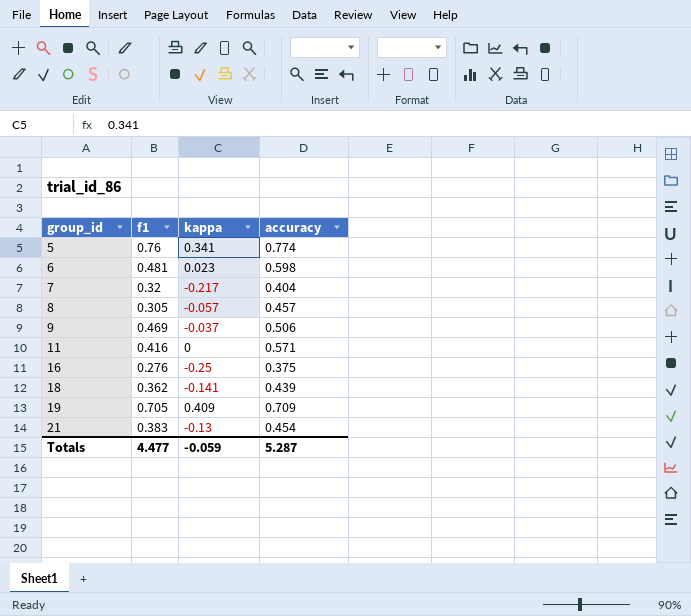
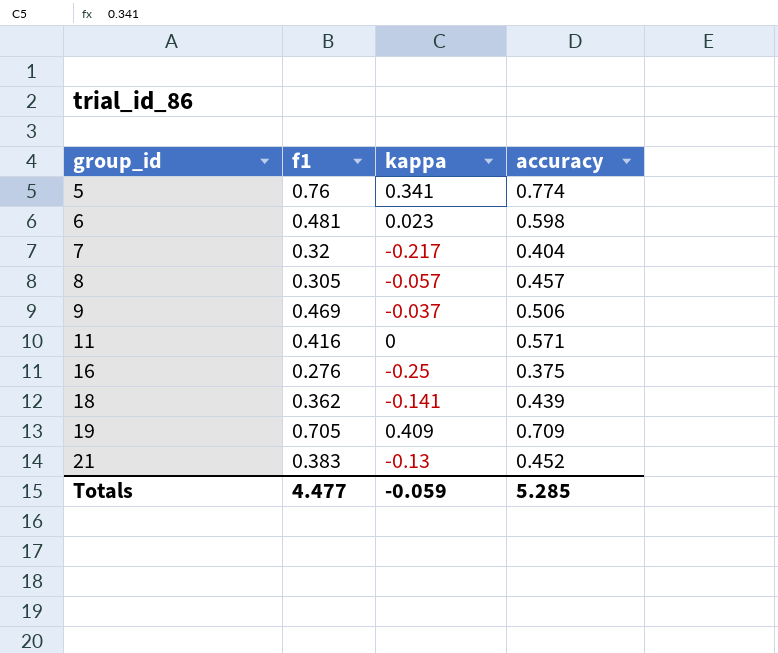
21 | accuracy: 0.454 -> 0.452
Totals | accuracy: 5.287 -> 5.285

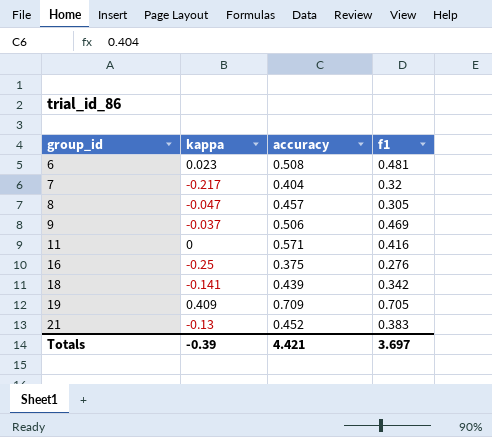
column f1 | position: 2 -> 4
row 5: 0.76 | 0.341 | 0.774 -> none
6 | accuracy: 0.598 -> 0.508
8 | kappa: -0.057 -> -0.047
18 | f1: 0.362 -> 0.342
Totals | kappa: -0.059 -> -0.39
Totals | accuracy: 5.285 -> 4.421
Totals | f1: 4.477 -> 3.697

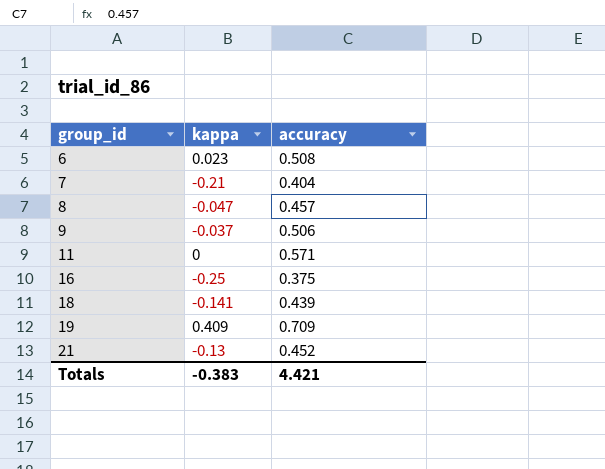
column f1 | position: 4 -> none
7 | kappa: -0.217 -> -0.21
Totals | kappa: -0.39 -> -0.383

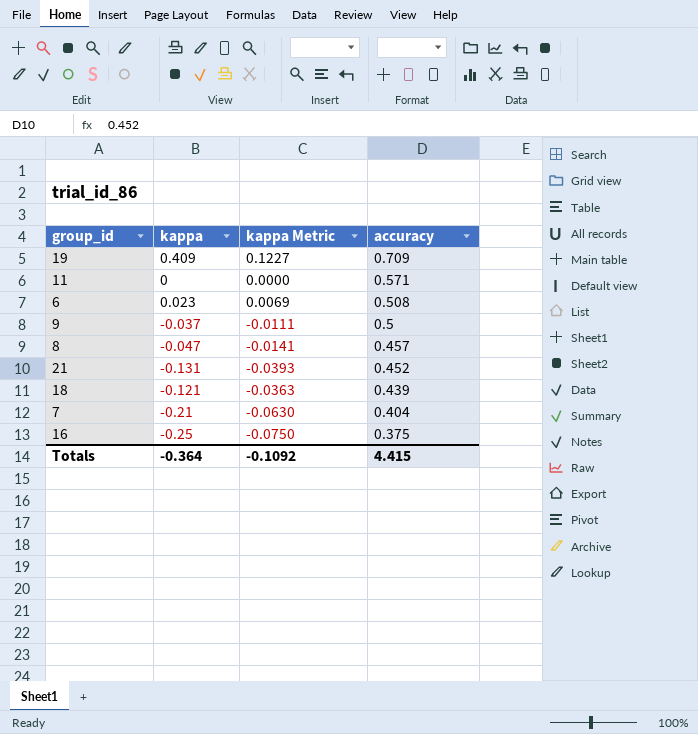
row order: group_id ascending -> accuracy descending
column kappa Metric | formula: none -> [kappa] * 0.3
9 | accuracy: 0.506 -> 0.5
21 | kappa: -0.13 -> -0.131
18 | kappa: -0.141 -> -0.121
Totals | kappa: -0.383 -> -0.364
Totals | accuracy: 4.421 -> 4.415

